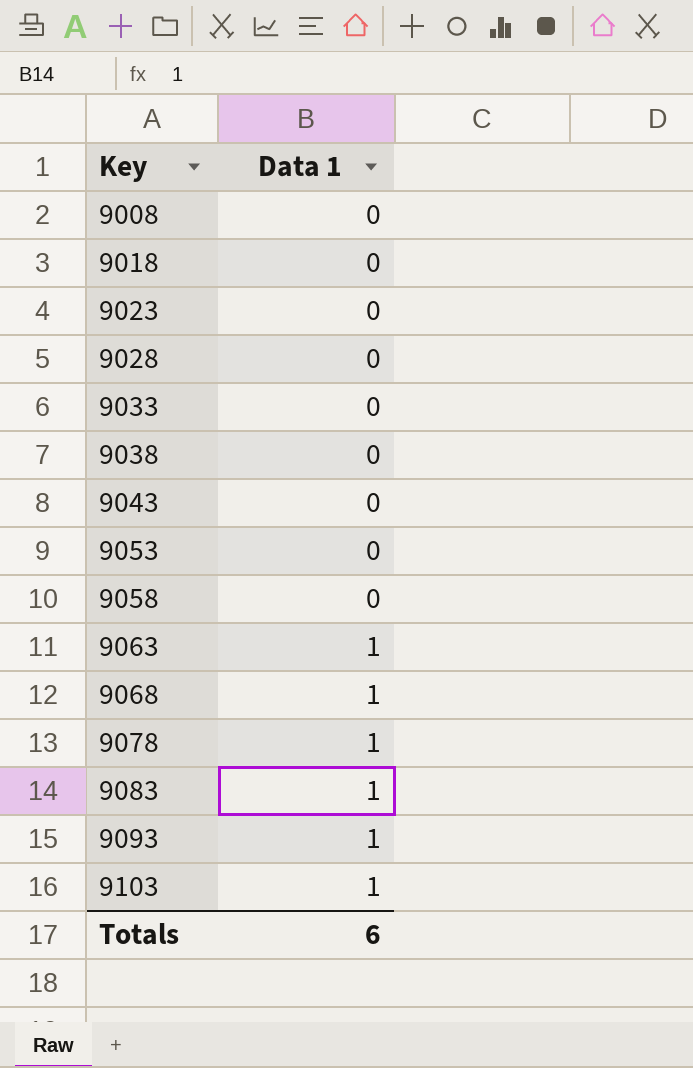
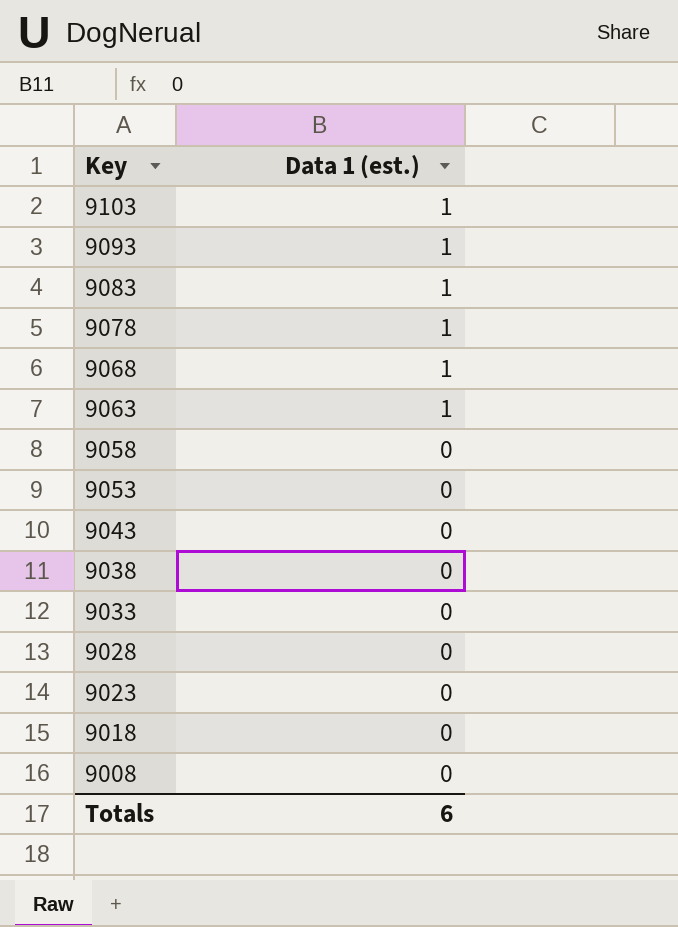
row order: Key ascending -> Key descending
column name: Data 1 -> Data 1 (est.)

